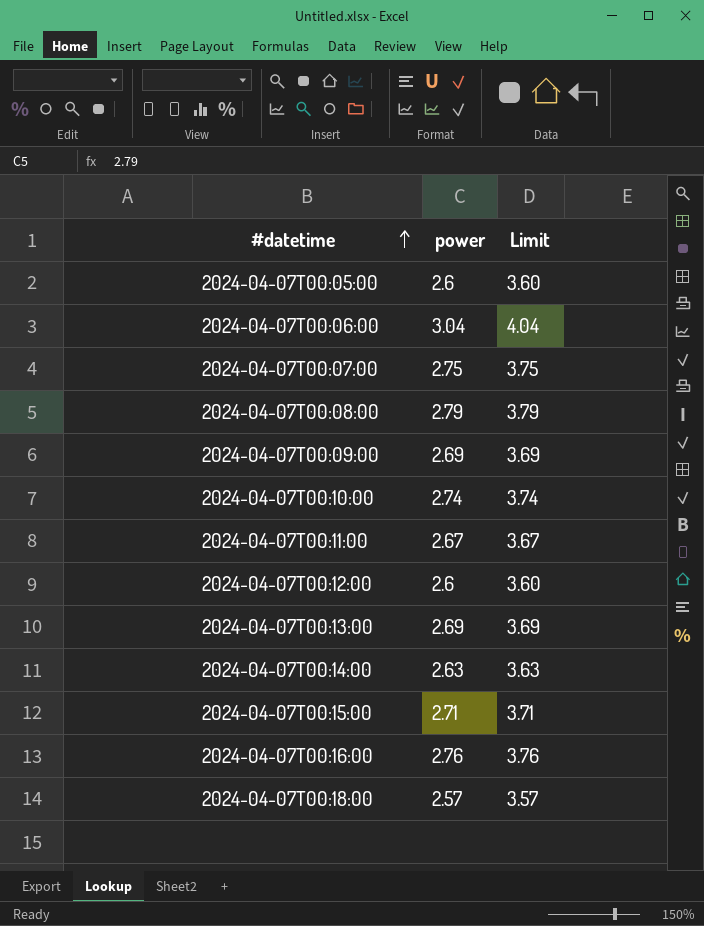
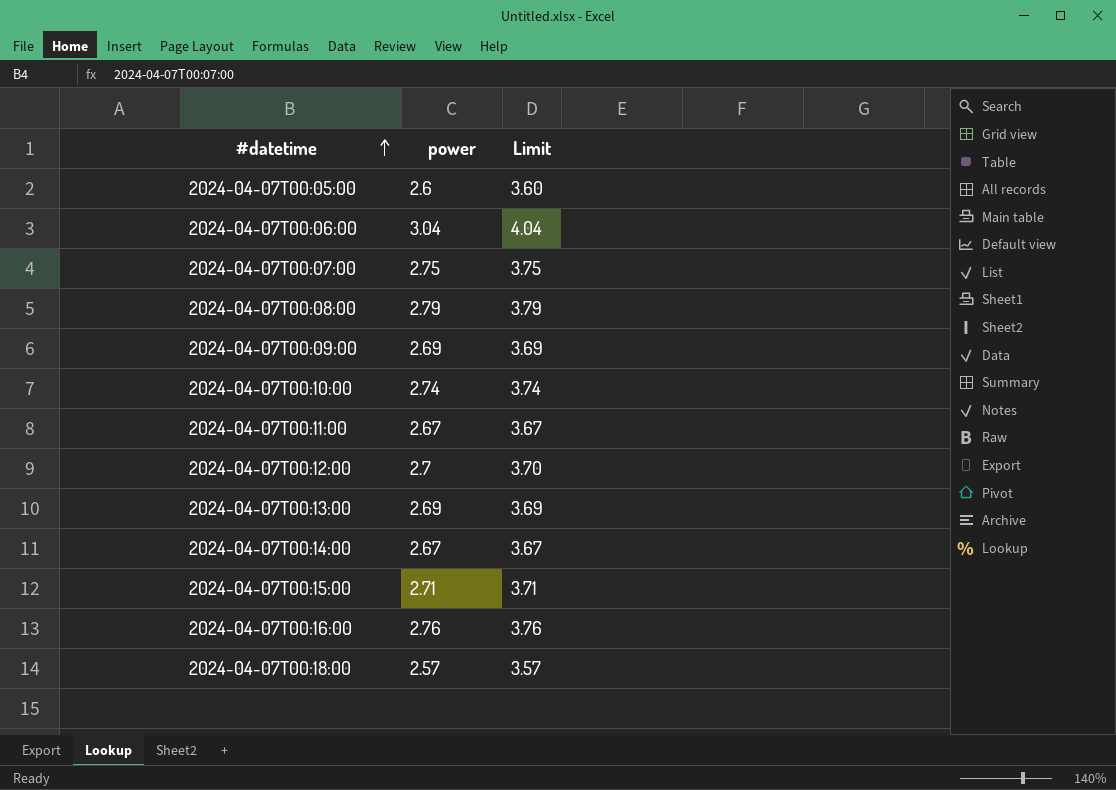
2024-04-07T00:12:00 | power: 2.6 -> 2.7
2024-04-07T00:12:00 | Limit: 3.60 -> 3.70
2024-04-07T00:14:00 | power: 2.63 -> 2.67
2024-04-07T00:14:00 | Limit: 3.63 -> 3.67

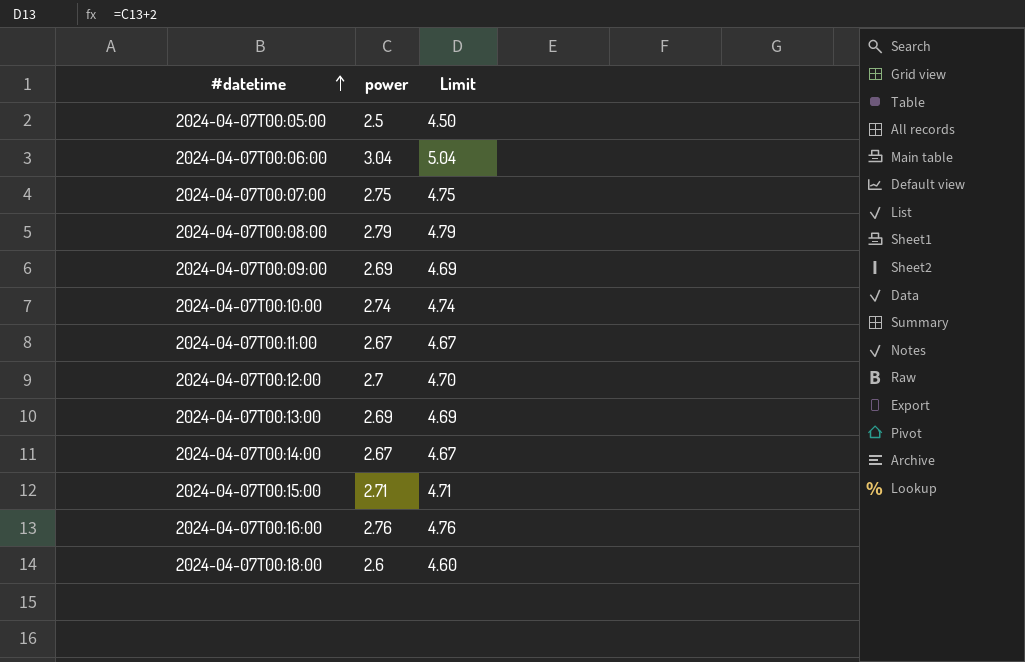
column Limit | formula: [power] + 1 -> [power] + 2
2024-04-07T00:05:00 | power: 2.6 -> 2.5
2024-04-07T00:18:00 | power: 2.57 -> 2.6

